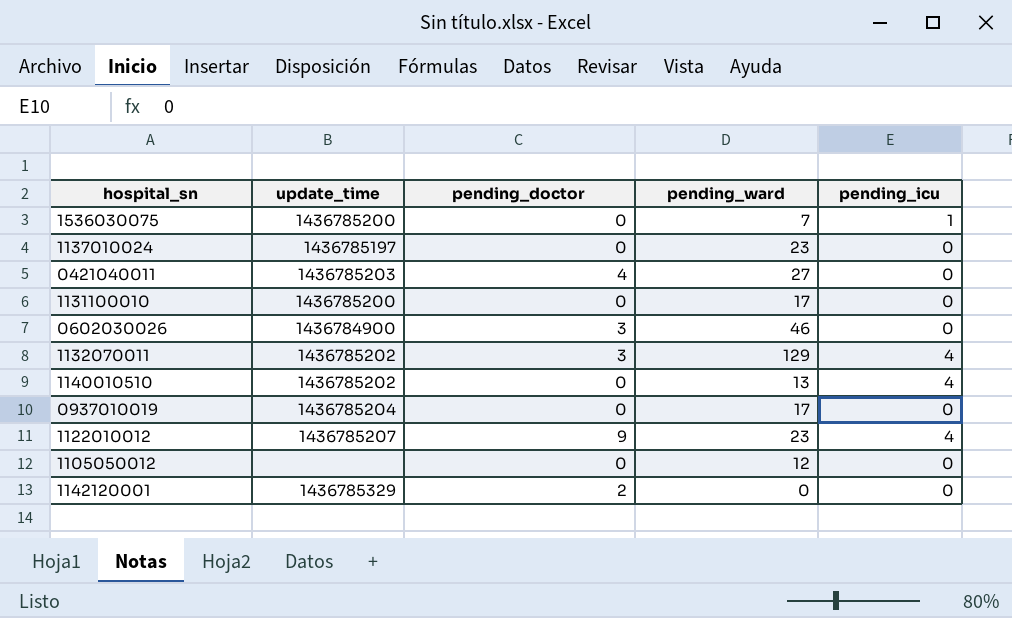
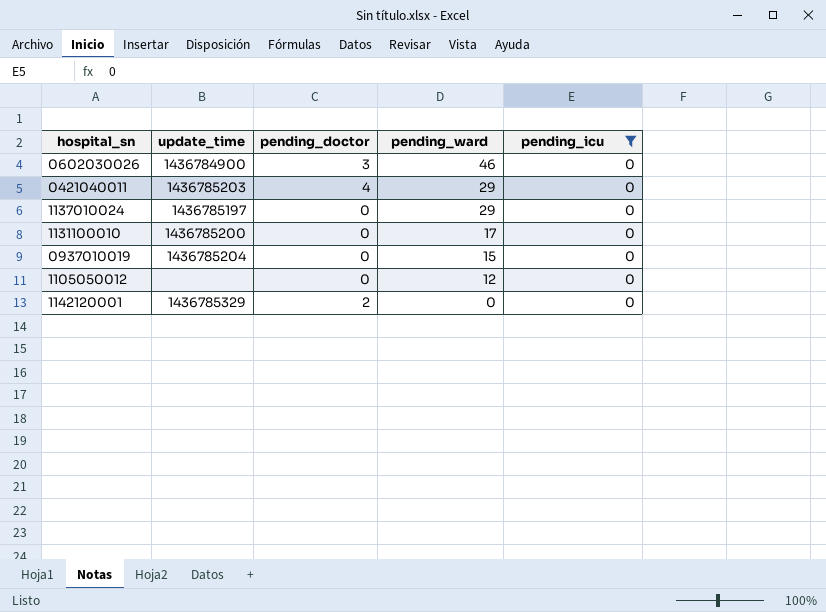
filter: none -> pending_icu = 0
row order: none -> pending_ward descending
0421040011 | pending_ward: 27 -> 29
1137010024 | pending_ward: 23 -> 29
0937010019 | pending_ward: 17 -> 15

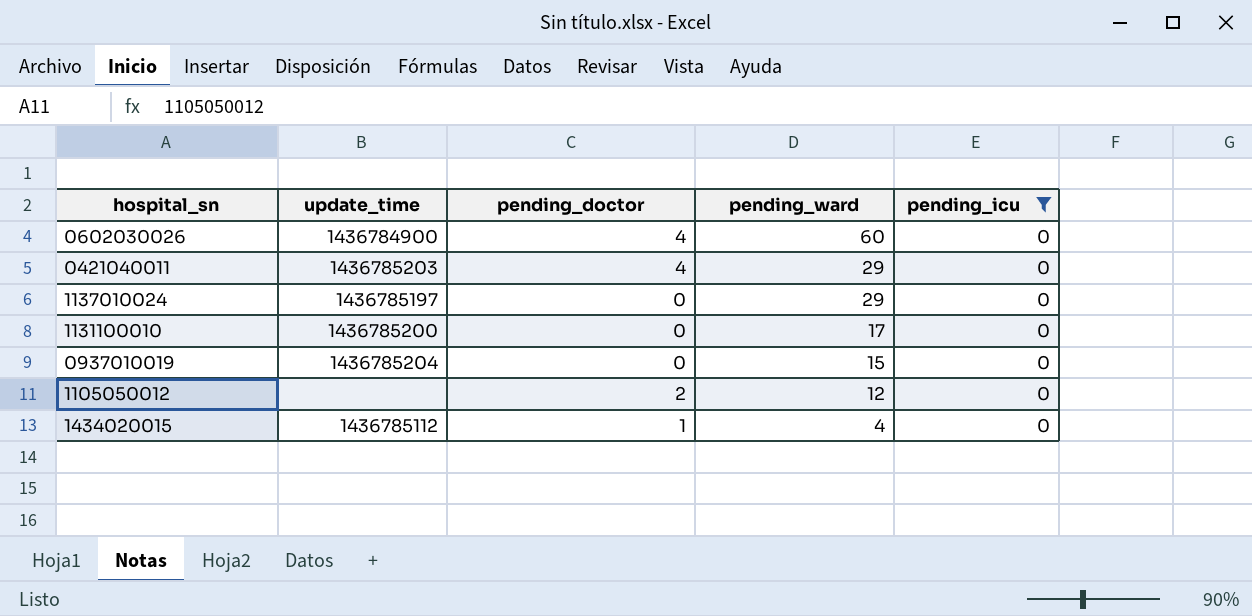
row 1142120001: 1436785329 | 2 | 0 | 0 -> none
0602030026 | pending_doctor: 3 -> 4
0602030026 | pending_ward: 46 -> 60
1105050012 | pending_doctor: 0 -> 2
row 1434020015: none -> 1436785112 | 1 | 4 | 0

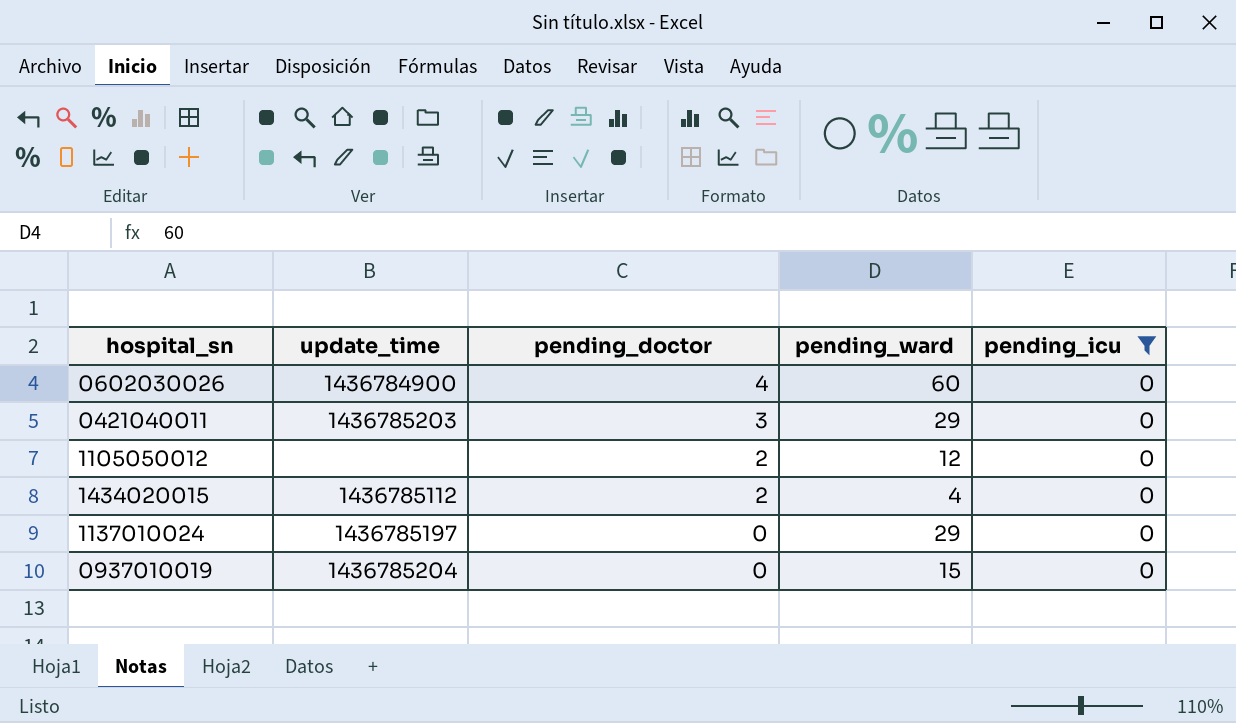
row order: pending_ward descending -> pending_doctor descending
row 1131100010: 1436785200 | 0 | 17 | 0 -> none
0421040011 | pending_doctor: 4 -> 3
1434020015 | pending_doctor: 1 -> 2

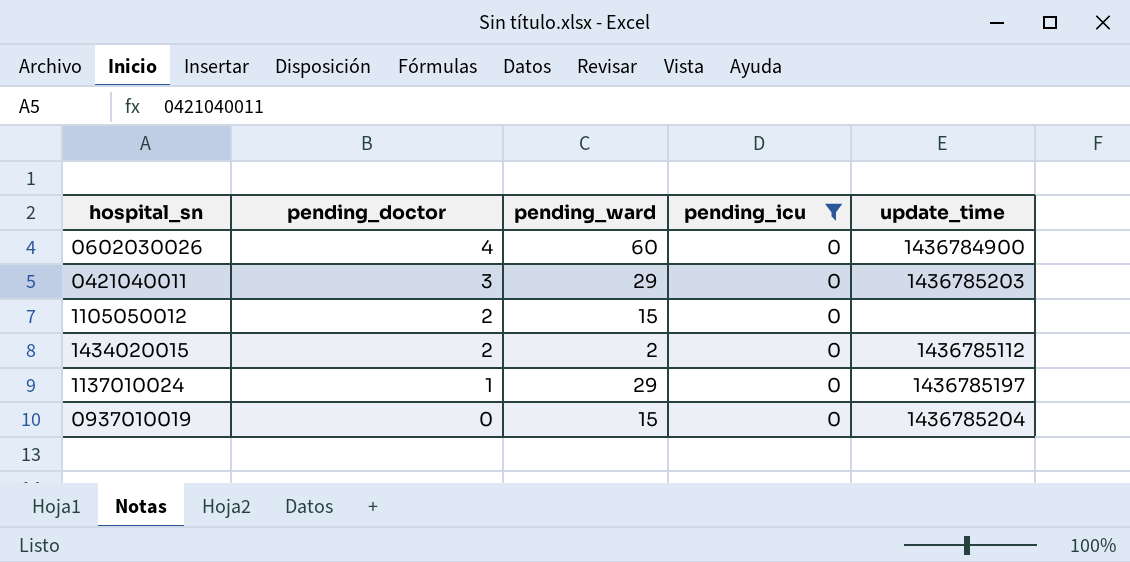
column update_time | position: 2 -> 5
1105050012 | pending_ward: 12 -> 15
1434020015 | pending_ward: 4 -> 2
1137010024 | pending_doctor: 0 -> 1

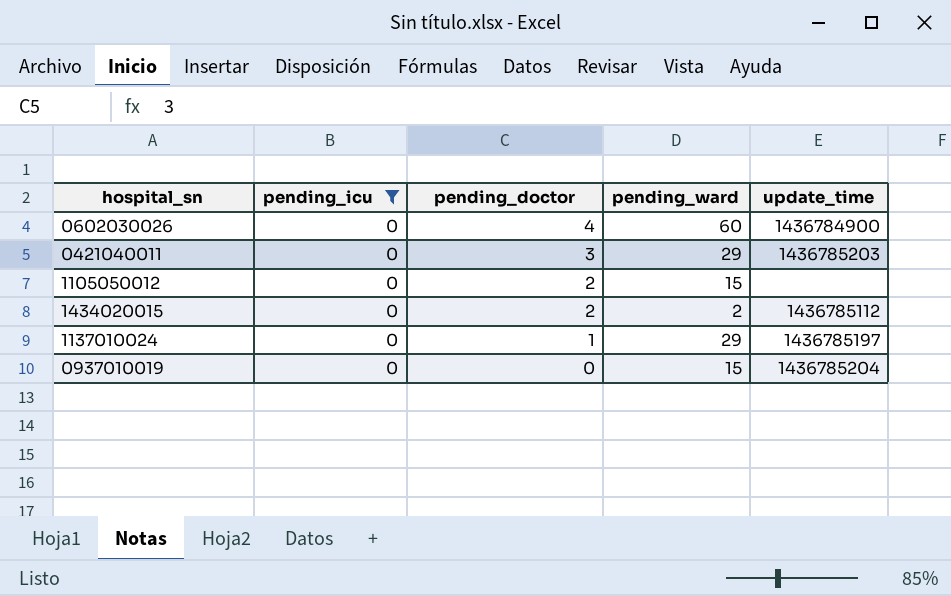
column pending_icu | position: 4 -> 2

